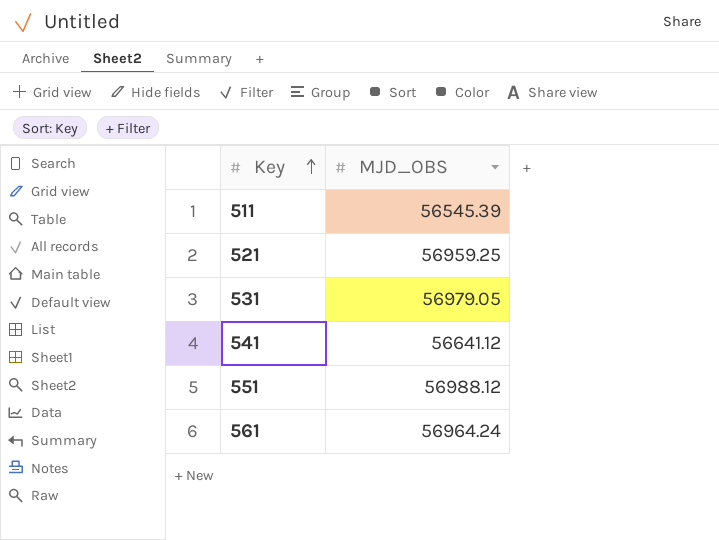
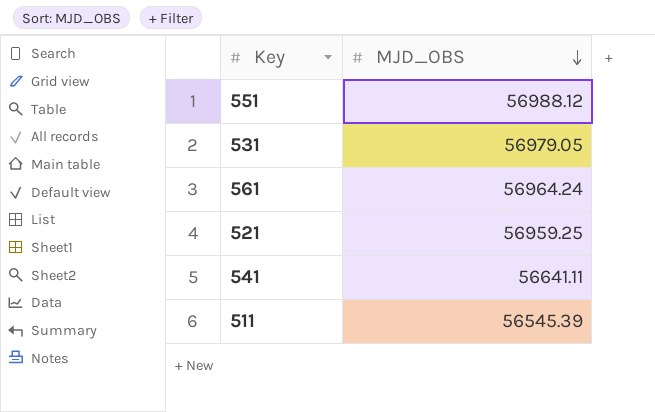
row order: Key ascending -> MJD_OBS descending
541 | MJD_OBS: 56641.12 -> 56641.11

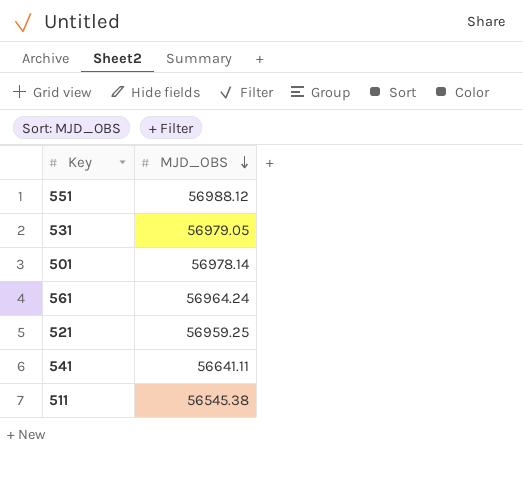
row 501: none -> 56978.14
511 | MJD_OBS: 56545.39 -> 56545.38

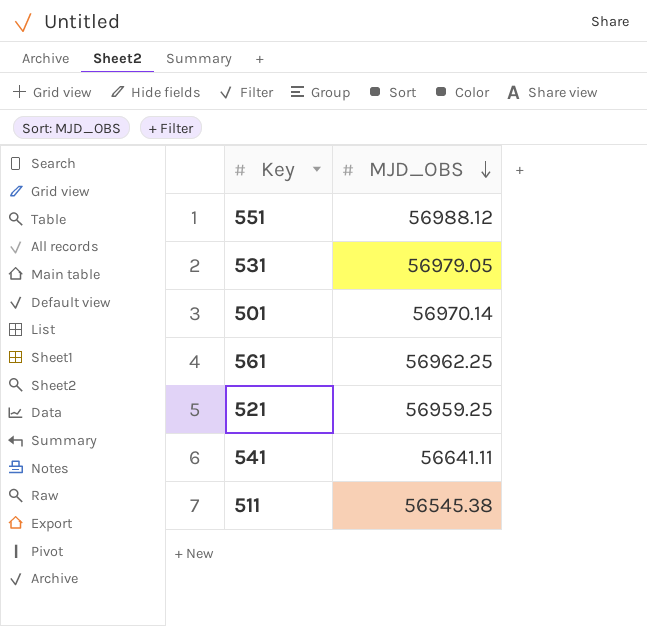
501 | MJD_OBS: 56978.14 -> 56970.14
561 | MJD_OBS: 56964.24 -> 56962.25

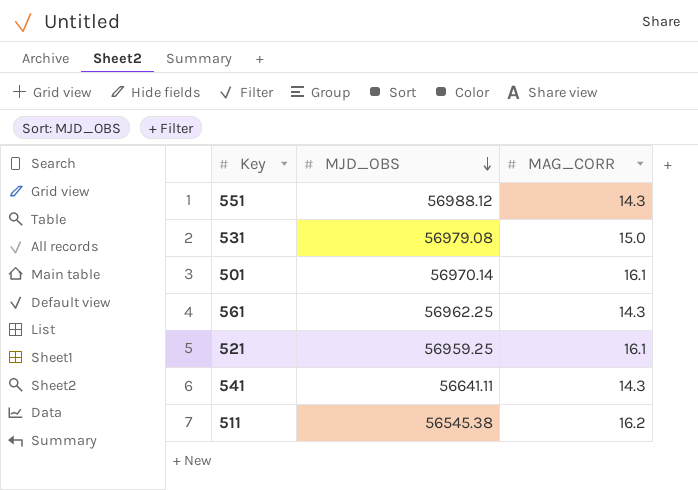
column MAG_CORR | position: none -> 3
531 | MJD_OBS: 56979.05 -> 56979.08

